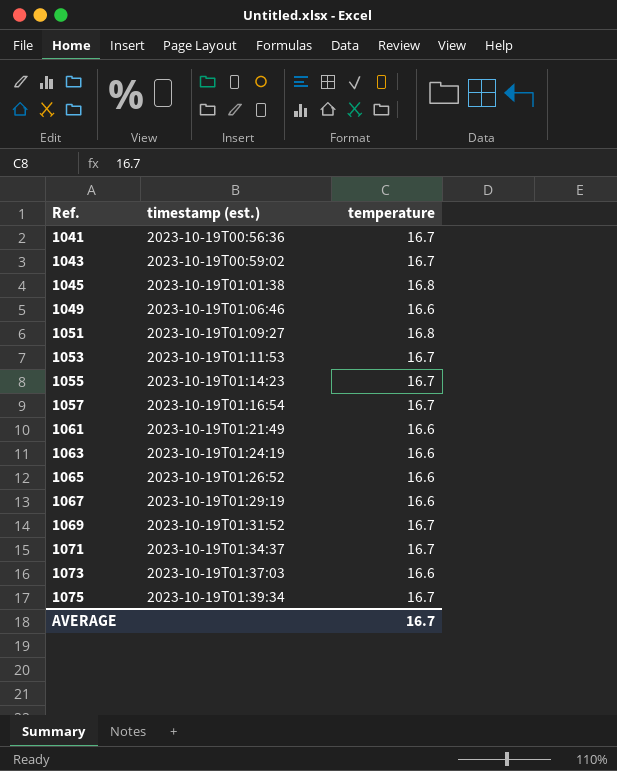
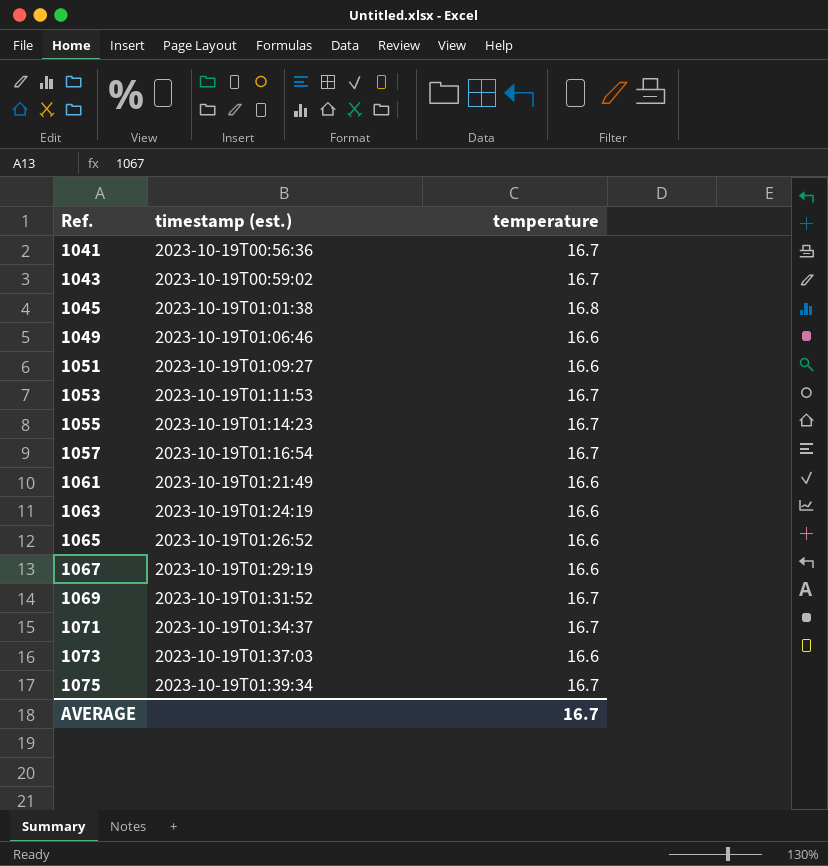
1051 | temperature: 16.8 -> 16.6

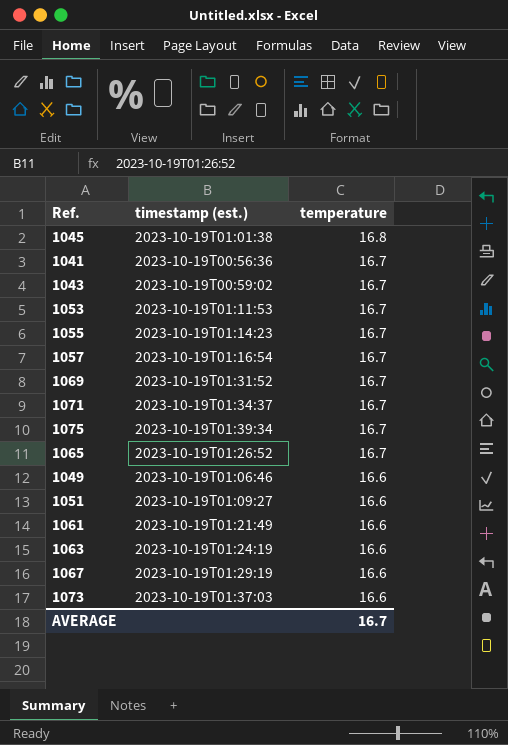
row order: Ref. ascending -> temperature descending
1065 | temperature: 16.6 -> 16.7

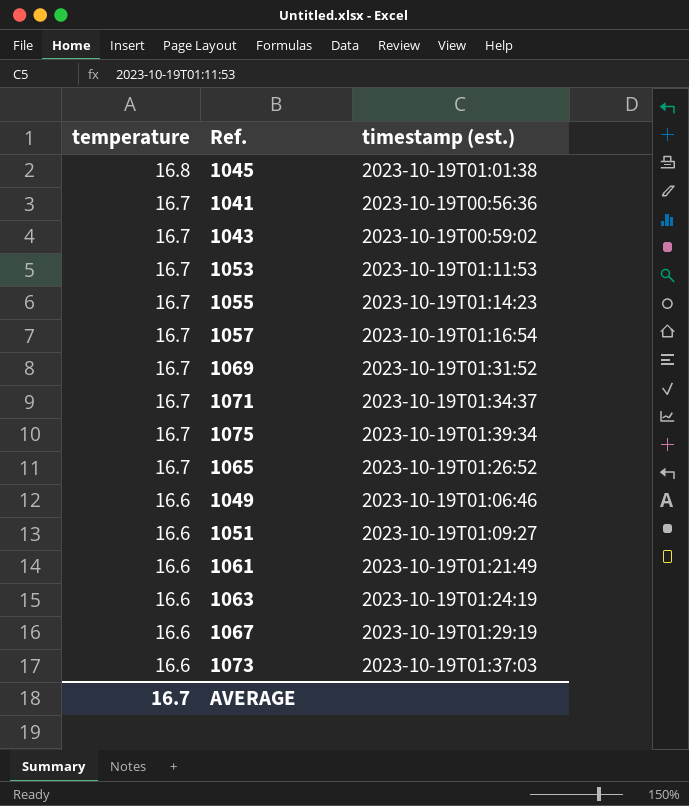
column temperature | position: 3 -> 1

